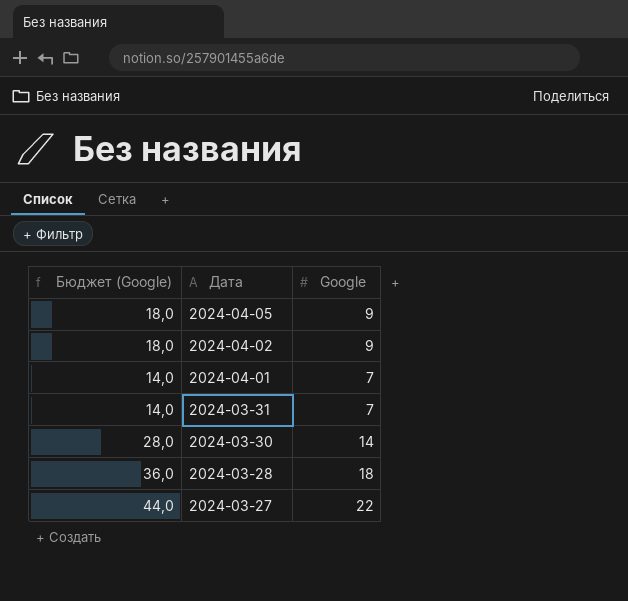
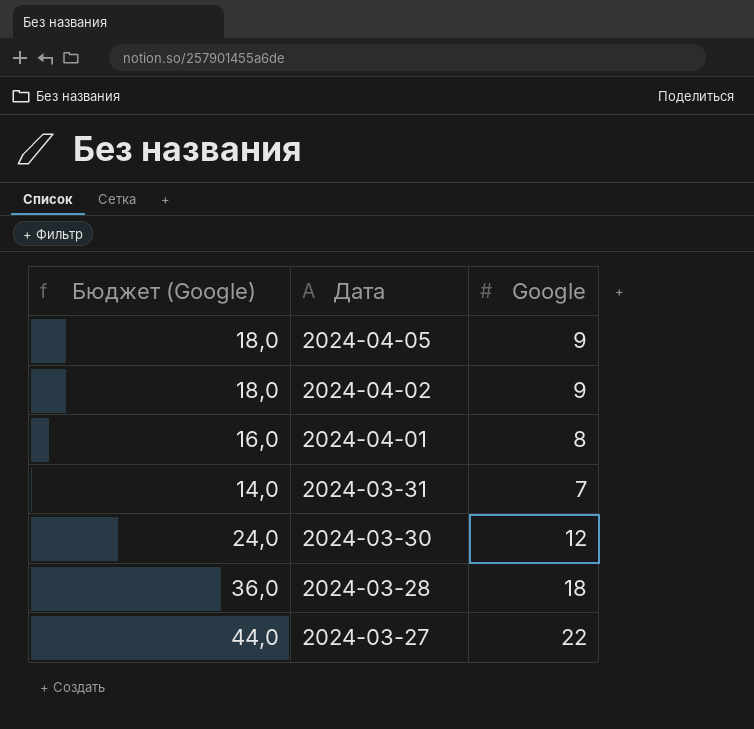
2024-04-01 | Бюджет (Google): 14,0 -> 16,0
2024-04-01 | Google: 7 -> 8
2024-03-30 | Бюджет (Google): 28,0 -> 24,0
2024-03-30 | Google: 14 -> 12

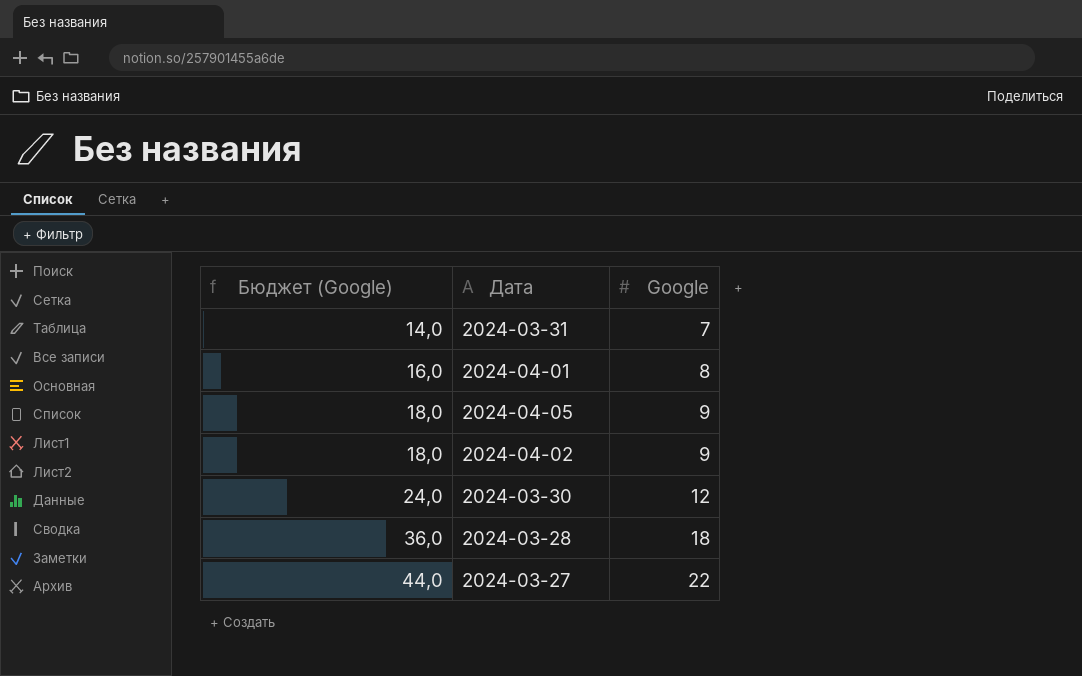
row order: Дата descending -> Бюджет (Google) ascending

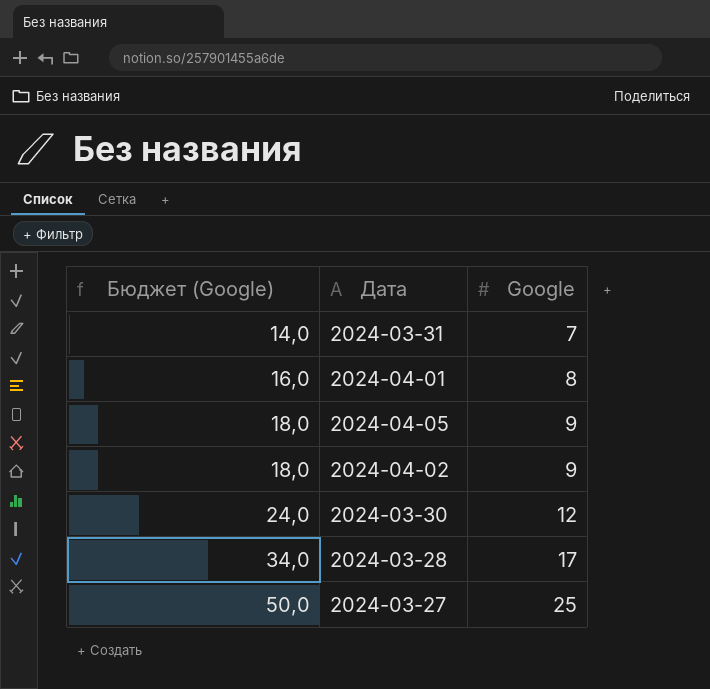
2024-03-28 | Бюджет (Google): 36,0 -> 34,0
2024-03-28 | Google: 18 -> 17
2024-03-27 | Бюджет (Google): 44,0 -> 50,0
2024-03-27 | Google: 22 -> 25

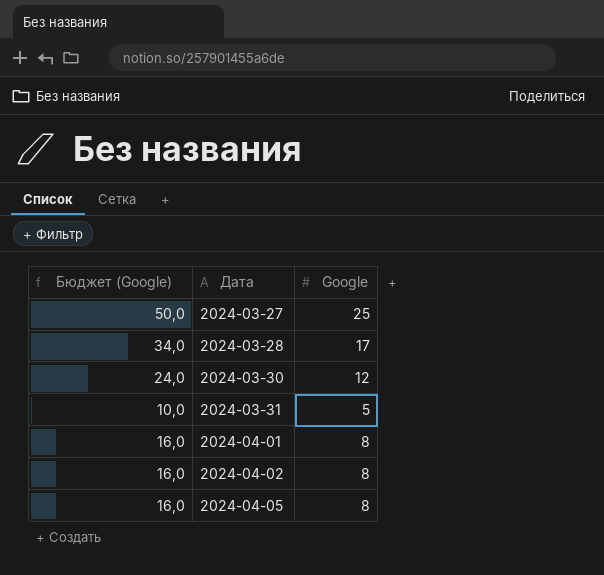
row order: Бюджет (Google) ascending -> Дата ascending
2024-03-31 | Бюджет (Google): 14,0 -> 10,0
2024-03-31 | Google: 7 -> 5
2024-04-02 | Бюджет (Google): 18,0 -> 16,0
2024-04-02 | Google: 9 -> 8
2024-04-05 | Бюджет (Google): 18,0 -> 16,0
2024-04-05 | Google: 9 -> 8

